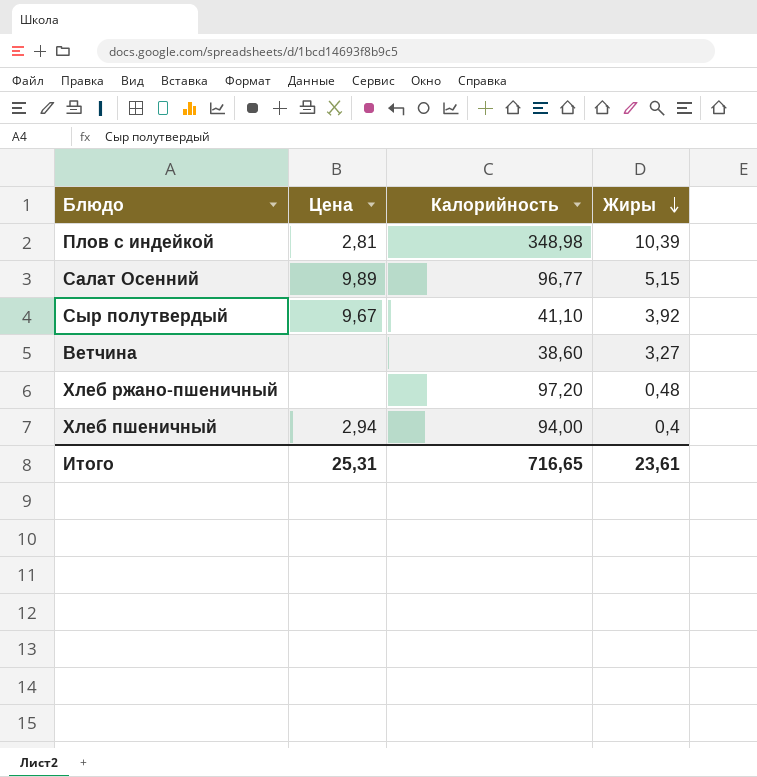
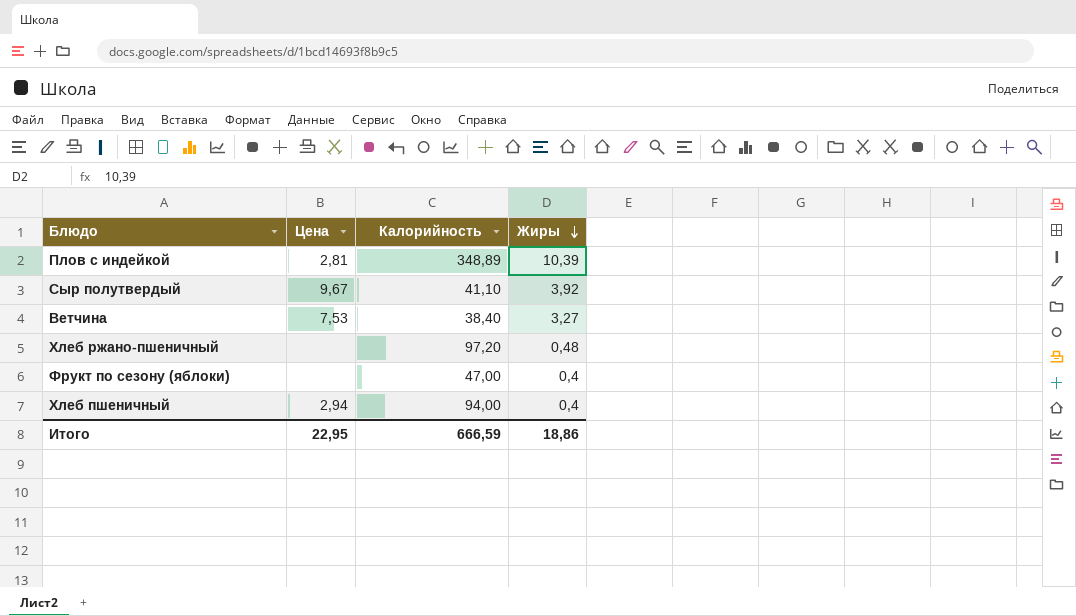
row Салат Осенний: 9,89 | 96,77 | 5,15 -> none
Плов с индейкой | Калорийность: 348,98 -> 348,89
Ветчина | Цена: none -> 7,53
Ветчина | Калорийность: 38,60 -> 38,40
row Фрукт по сезону (яблоки): none -> none | 47,00 | 0,4
Итого | Цена: 25,31 -> 22,95
Итого | Калорийность: 716,65 -> 666,59
Итого | Жиры: 23,61 -> 18,86

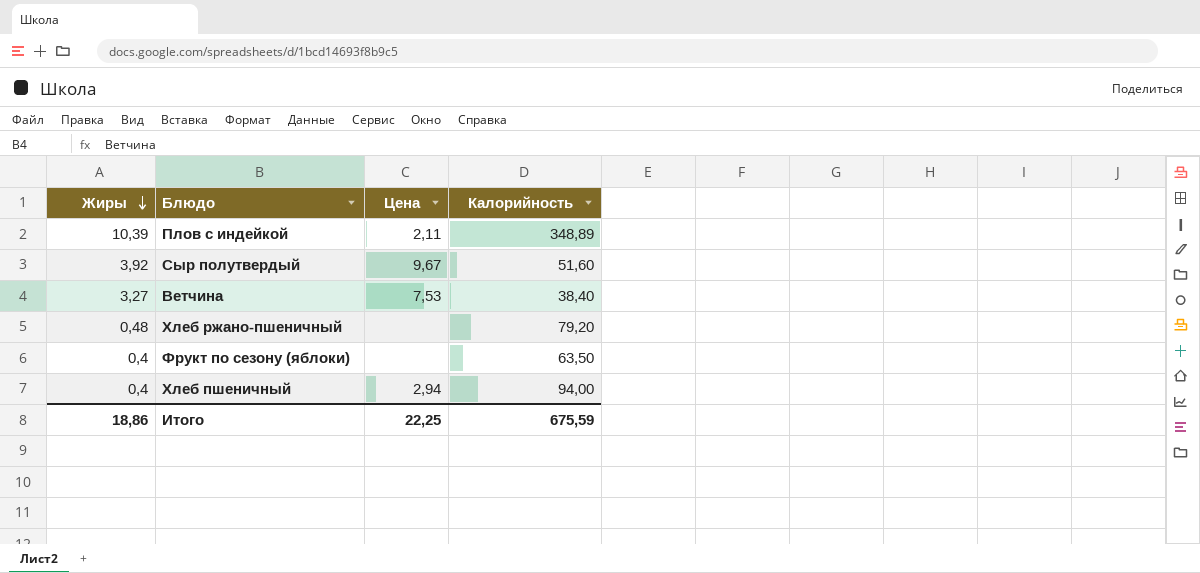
column Жиры | position: 4 -> 1
Плов с индейкой | Цена: 2,81 -> 2,11
Сыр полутвердый | Калорийность: 41,10 -> 51,60
Хлеб ржано-пшеничный | Калорийность: 97,20 -> 79,20
Фрукт по сезону (яблоки) | Калорийность: 47,00 -> 63,50
Итого | Цена: 22,95 -> 22,25
Итого | Калорийность: 666,59 -> 675,59

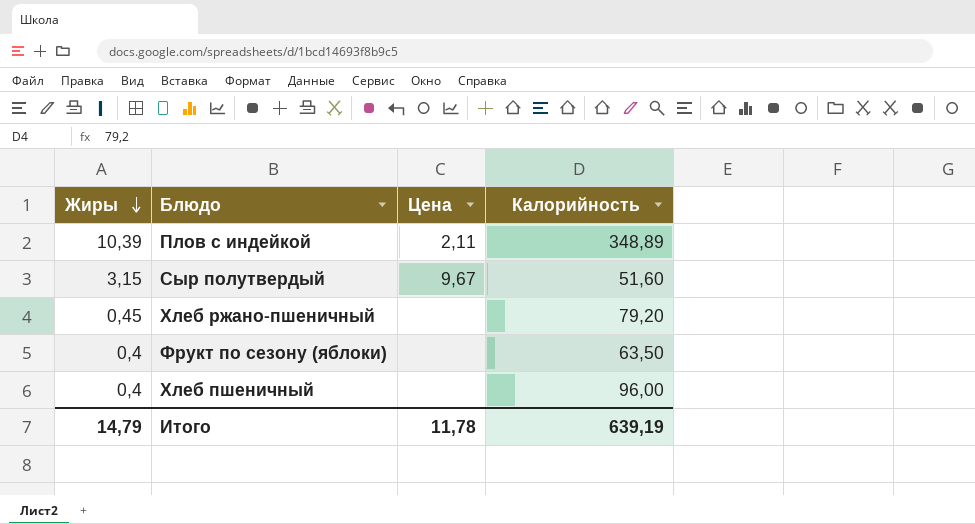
row Ветчина: 3,27 | 7,53 | 38,40 -> none
Сыр полутвердый | Жиры: 3,92 -> 3,15
Хлеб ржано-пшеничный | Жиры: 0,48 -> 0,45
Хлеб пшеничный | Цена: 2,94 -> none
Хлеб пшеничный | Калорийность: 94,00 -> 96,00
Итого | Жиры: 18,86 -> 14,79
Итого | Цена: 22,25 -> 11,78
Итого | Калорийность: 675,59 -> 639,19

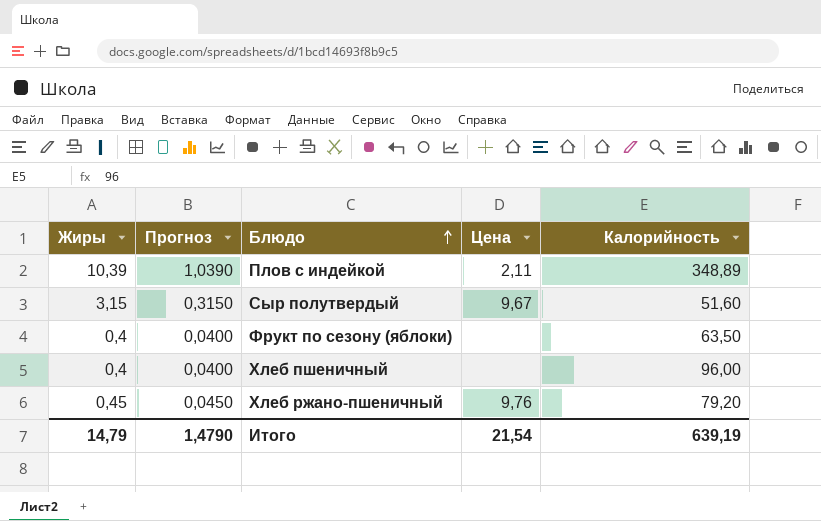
row order: Жиры descending -> Блюдо ascending
column Прогноз | formula: none -> [Жиры] * 0,1
Хлеб ржано-пшеничный | Цена: none -> 9,76
Итого | Цена: 11,78 -> 21,54

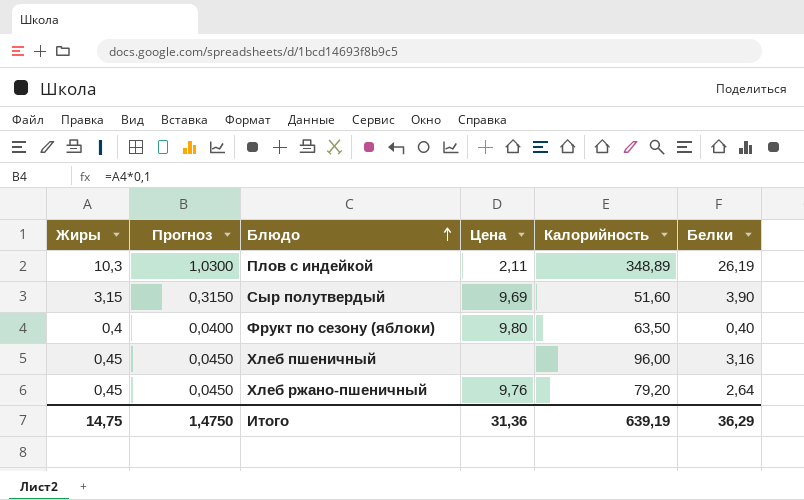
column Белки | position: none -> 6
Плов с индейкой | Жиры: 10,39 -> 10,3
Плов с индейкой | Прогноз: 1,0390 -> 1,0300
Сыр полутвердый | Цена: 9,67 -> 9,69
Фрукт по сезону (яблоки) | Цена: none -> 9,80
Хлеб пшеничный | Жиры: 0,4 -> 0,45
Хлеб пшеничный | Прогноз: 0,0400 -> 0,0450
Итого | Жиры: 14,79 -> 14,75
Итого | Прогноз: 1,4790 -> 1,4750
Итого | Цена: 21,54 -> 31,36

